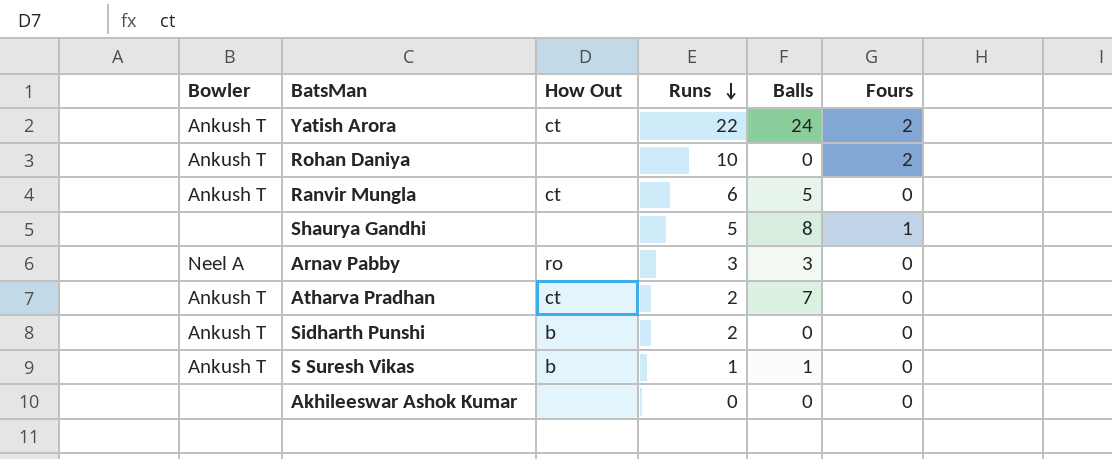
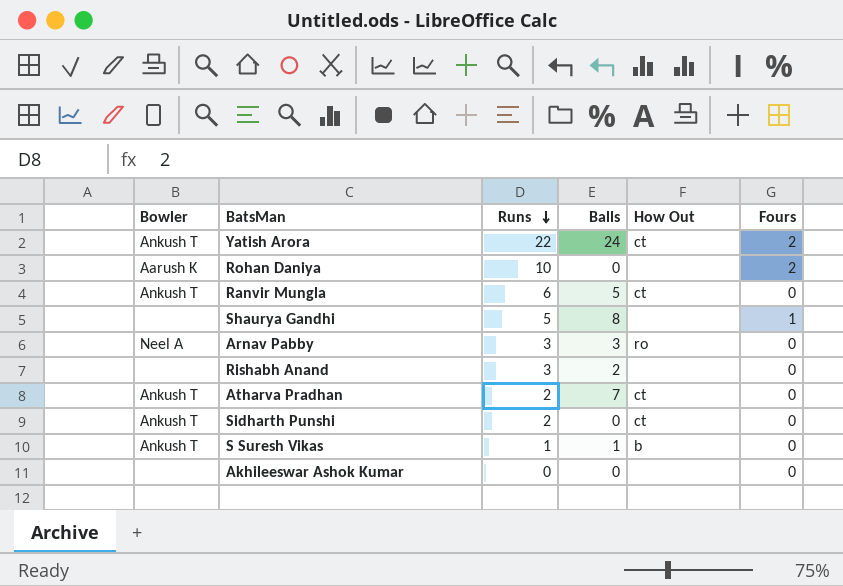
column How Out | position: 3 -> 5
Rohan Daniya | Bowler: Ankush T -> Aarush K
row Rishabh Anand: none -> none | 3 | 2 | none | 0
Sidharth Punshi | How Out: b -> ct

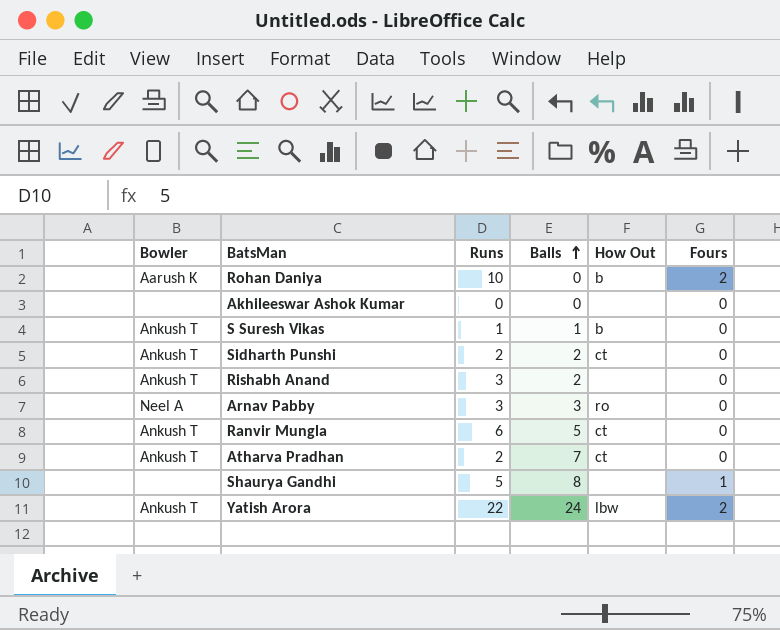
row order: Runs descending -> Balls ascending
Rohan Daniya | How Out: none -> b
Sidharth Punshi | Balls: 0 -> 2
Rishabh Anand | Bowler: none -> Ankush T
Yatish Arora | How Out: ct -> lbw

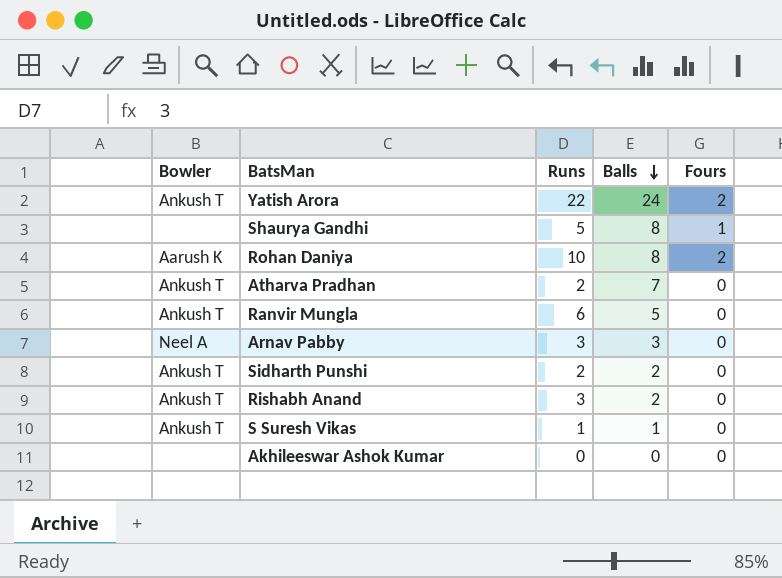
row order: Balls ascending -> Balls descending
column How Out | position: 5 -> none
Rohan Daniya | Balls: 0 -> 8

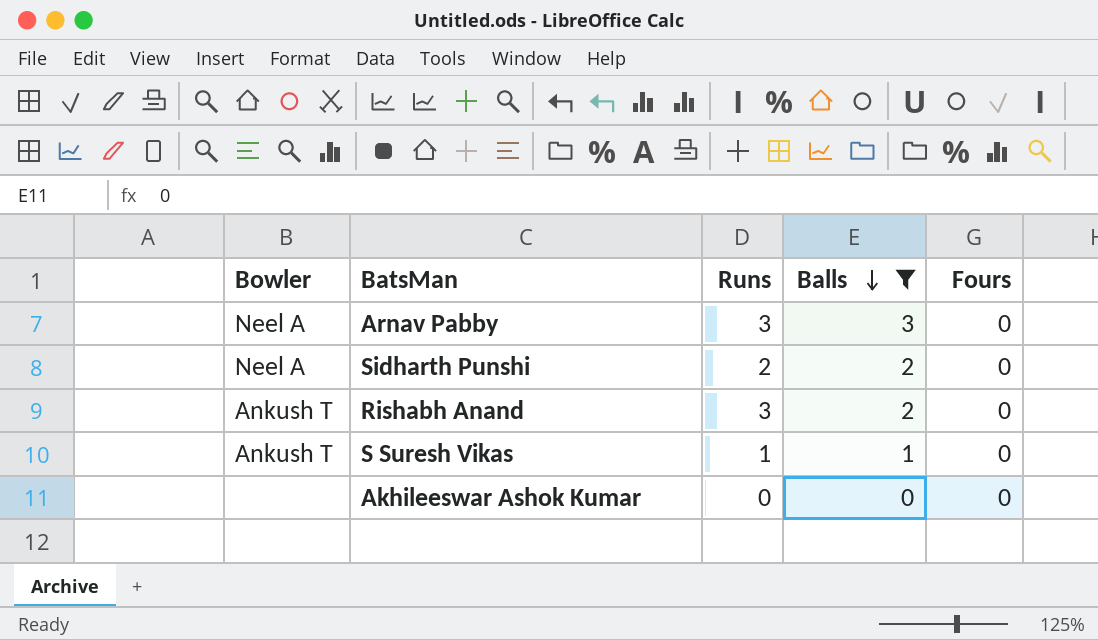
filter: none -> Balls <= 3
Sidharth Punshi | Bowler: Ankush T -> Neel A

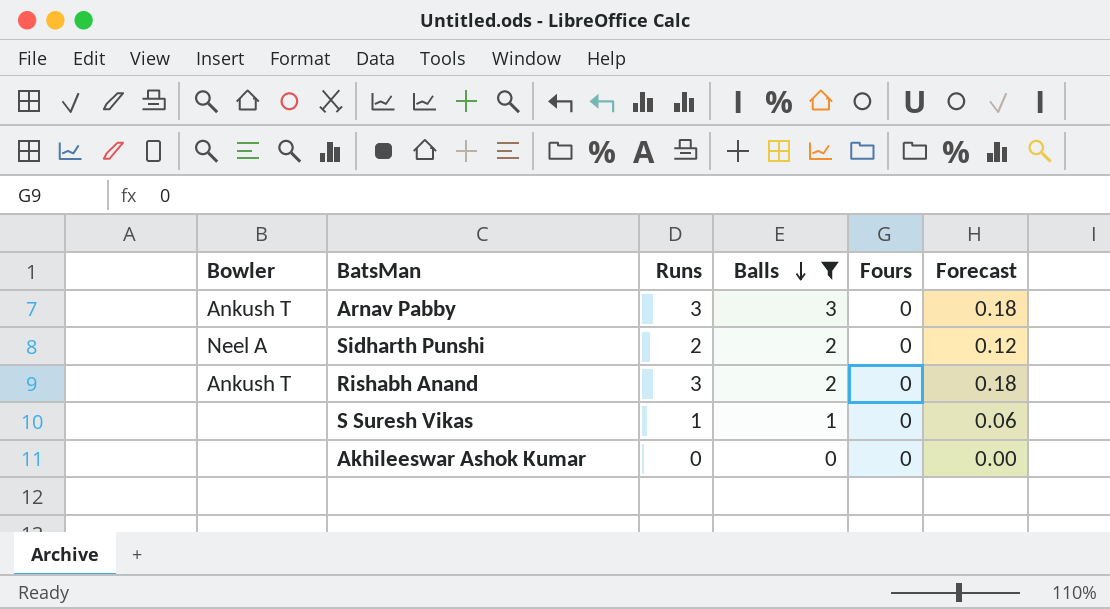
column Forecast | formula: none -> [Runs] * 0.06
Arnav Pabby | Bowler: Neel A -> Ankush T
S Suresh Vikas | Bowler: Ankush T -> none

